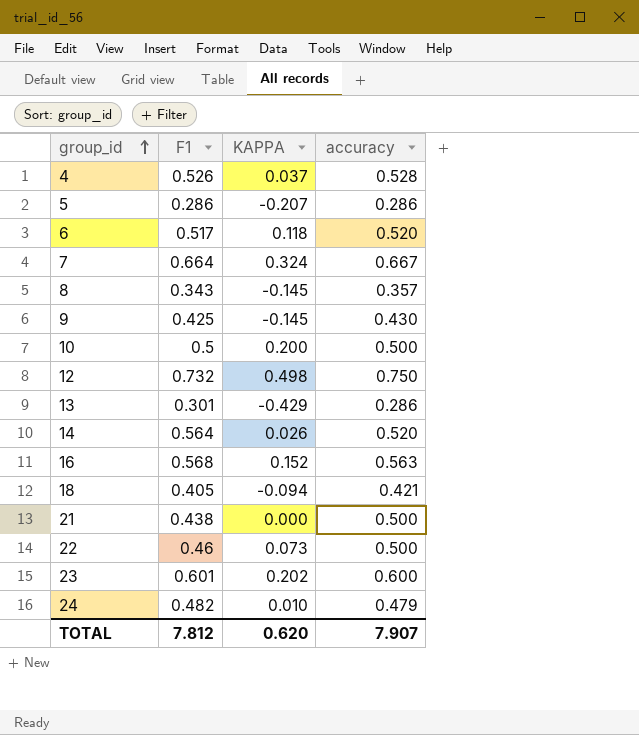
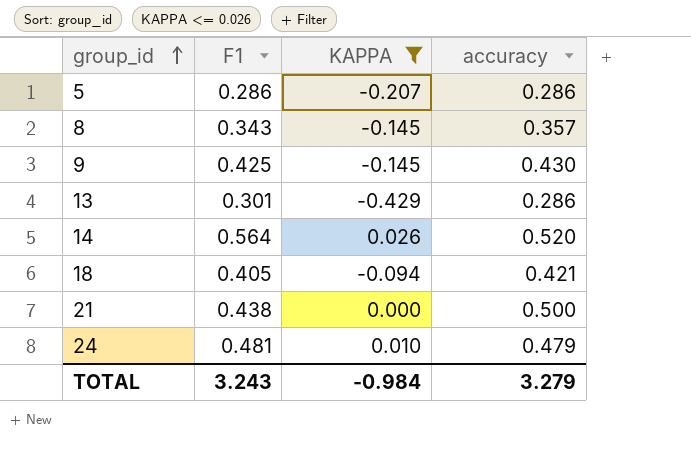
filter: none -> KAPPA <= 0.026
24 | F1: 0.482 -> 0.481
TOTAL | F1: 7.812 -> 3.243
TOTAL | KAPPA: 0.620 -> -0.984
TOTAL | accuracy: 7.907 -> 3.279

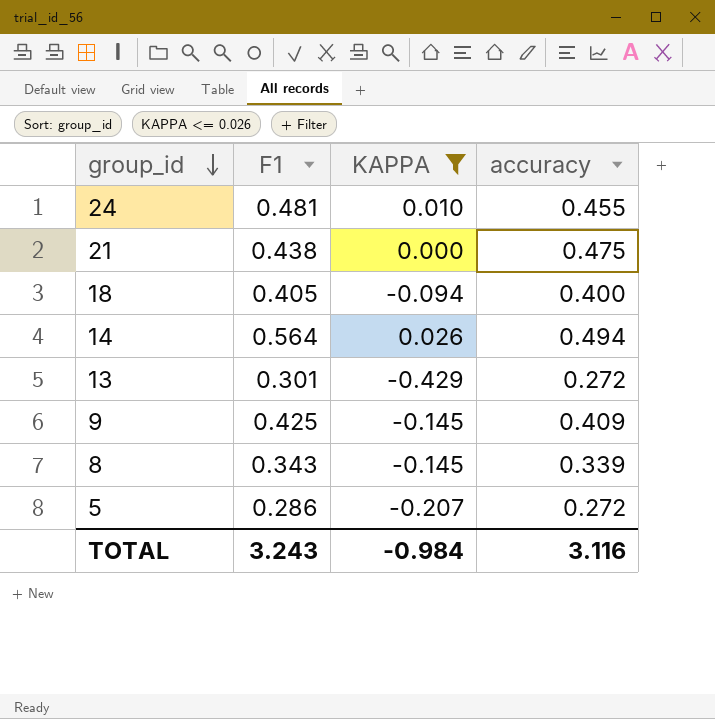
row order: group_id ascending -> group_id descending
24 | accuracy: 0.479 -> 0.455
21 | accuracy: 0.500 -> 0.475
18 | accuracy: 0.421 -> 0.400
14 | accuracy: 0.520 -> 0.494
13 | accuracy: 0.286 -> 0.272
9 | accuracy: 0.430 -> 0.409
8 | accuracy: 0.357 -> 0.339
5 | accuracy: 0.286 -> 0.272
TOTAL | accuracy: 3.279 -> 3.116

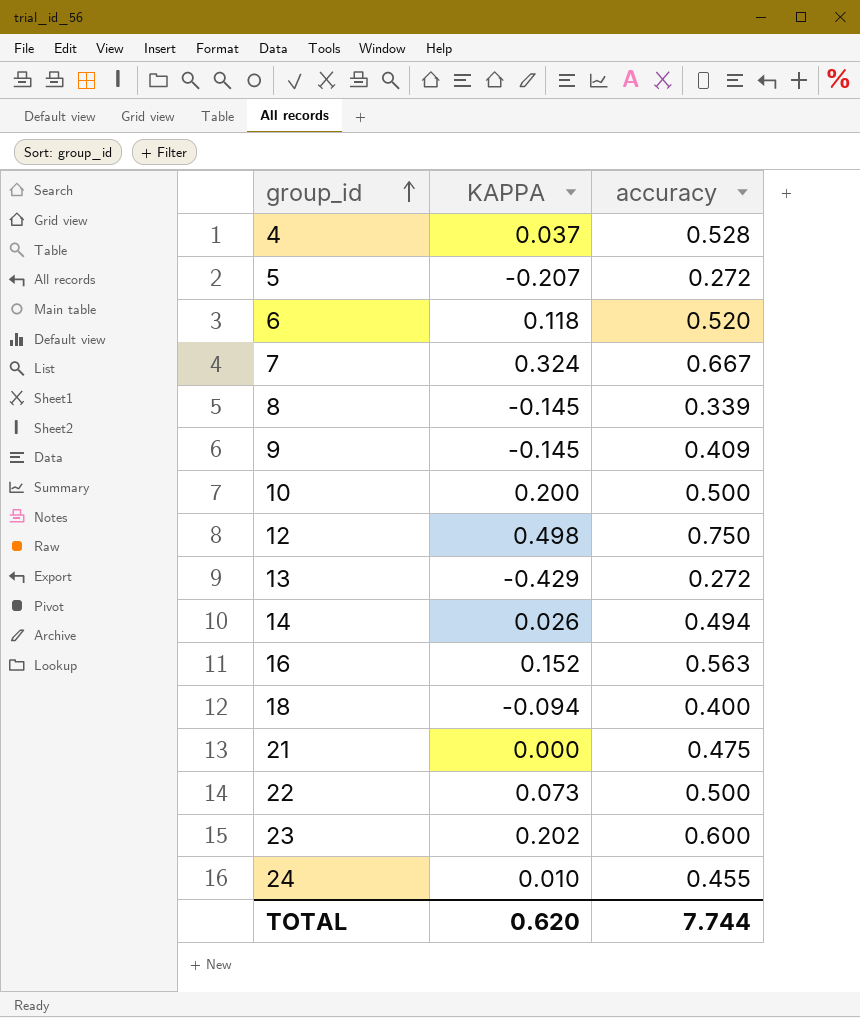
filter: KAPPA <= 0.026 -> none
row order: group_id descending -> group_id ascending
column F1 | position: 2 -> none
TOTAL | KAPPA: -0.984 -> 0.620
TOTAL | accuracy: 3.116 -> 7.744

